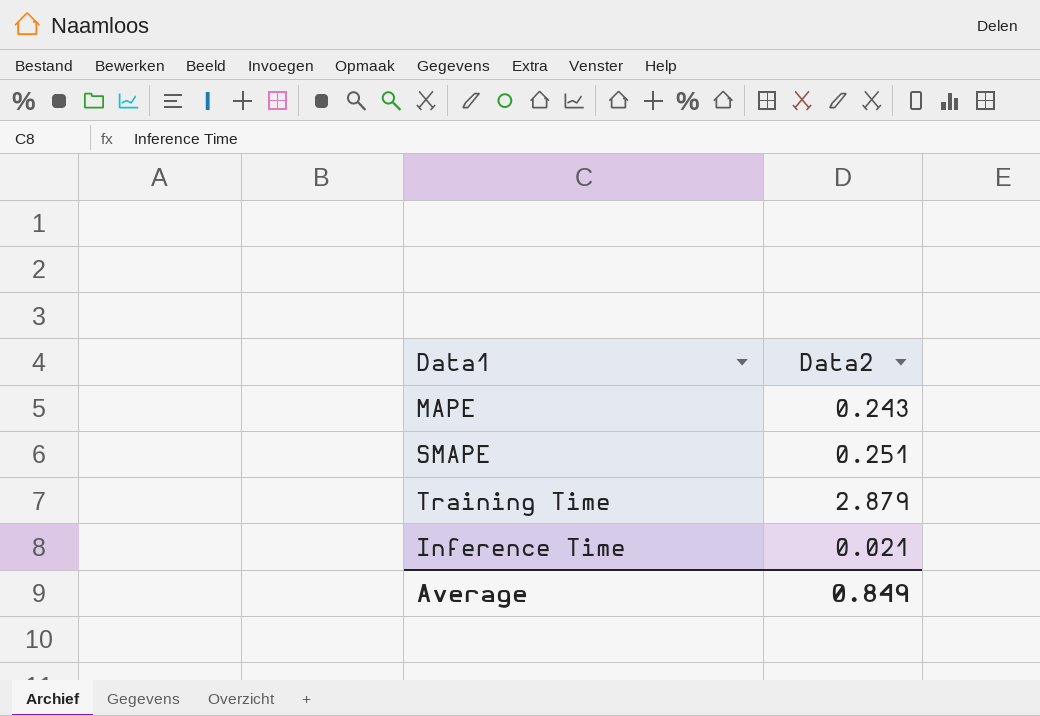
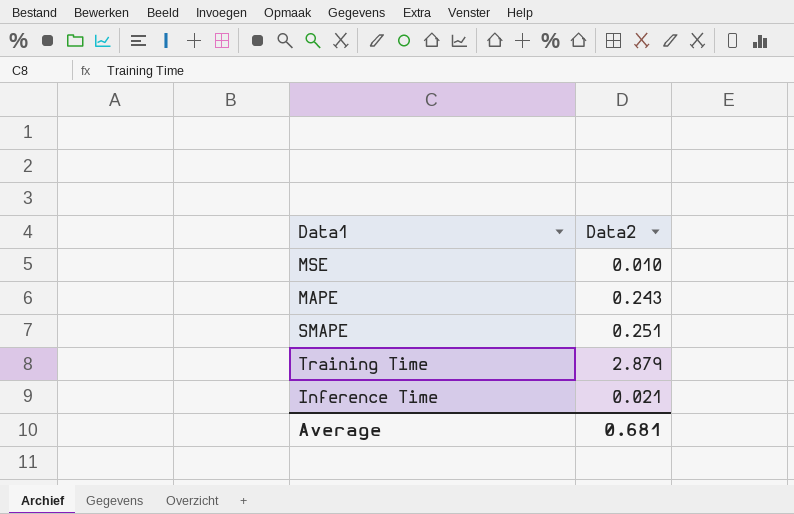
row MSE: none -> 0.010
Average | Data2: 0.849 -> 0.681

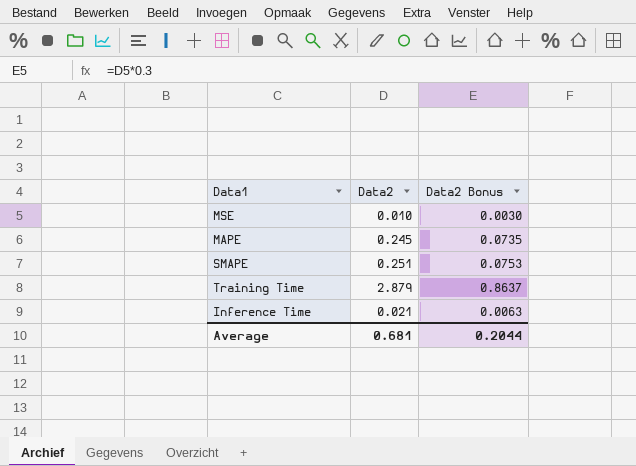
column Data2 Bonus | formula: none -> [Data2] * 0.3
MAPE | Data2: 0.243 -> 0.245

